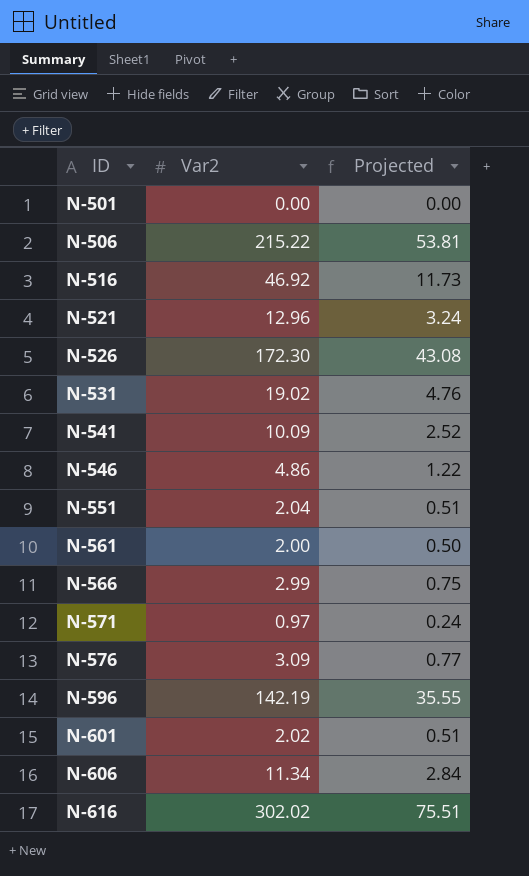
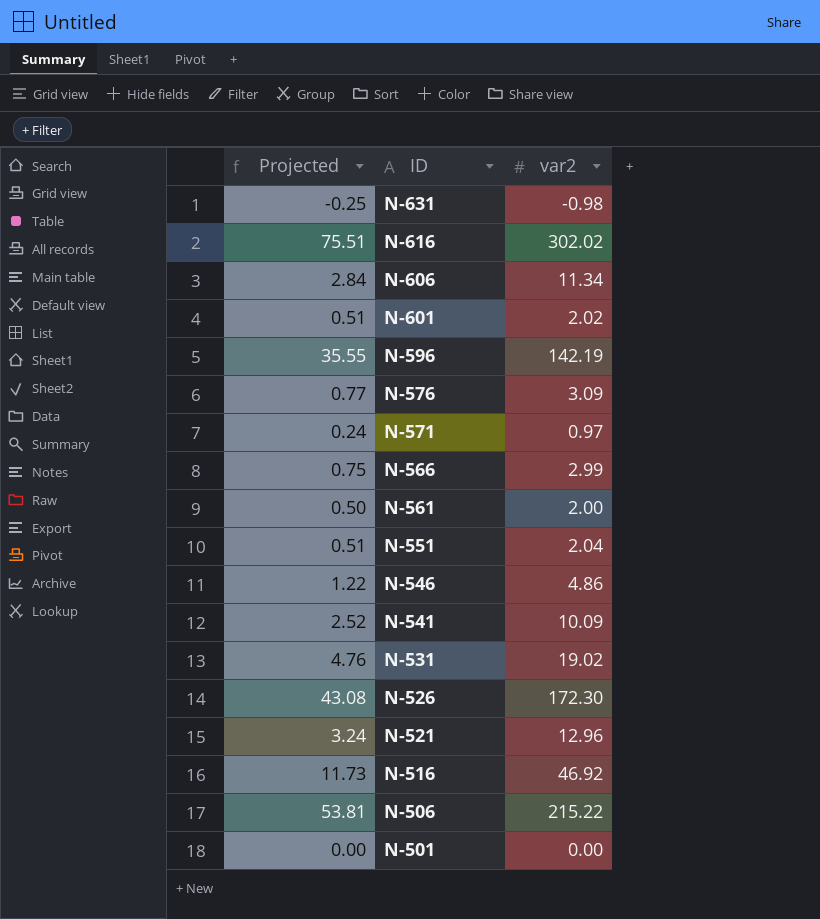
row order: ID ascending -> ID descending
column Projected | position: 3 -> 1
column name: Var2 -> var2
row N-631: none -> -0.25 | -0.98

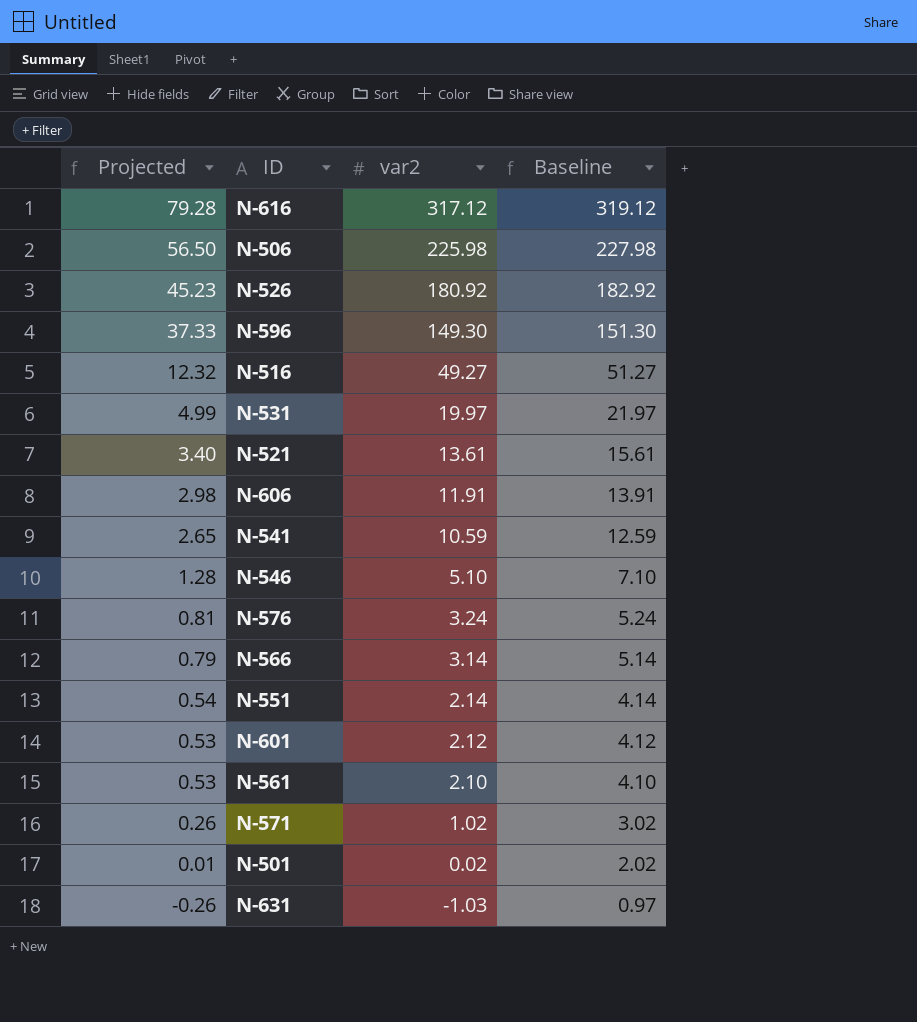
row order: ID descending -> Projected descending
column Baseline | formula: none -> [var2] + 2
N-616 | Projected: 75.51 -> 79.28
N-616 | var2: 302.02 -> 317.12
N-506 | Projected: 53.81 -> 56.50
N-506 | var2: 215.22 -> 225.98
N-526 | Projected: 43.08 -> 45.23
N-526 | var2: 172.30 -> 180.92
N-596 | Projected: 35.55 -> 37.33
N-596 | var2: 142.19 -> 149.30
N-516 | Projected: 11.73 -> 12.32
N-516 | var2: 46.92 -> 49.27
N-531 | Projected: 4.76 -> 4.99
N-531 | var2: 19.02 -> 19.97
N-521 | Projected: 3.24 -> 3.40
N-521 | var2: 12.96 -> 13.61
N-606 | Projected: 2.84 -> 2.98
N-606 | var2: 11.34 -> 11.91
N-541 | Projected: 2.52 -> 2.65
N-541 | var2: 10.09 -> 10.59
N-546 | Projected: 1.22 -> 1.28
N-546 | var2: 4.86 -> 5.10
N-576 | Projected: 0.77 -> 0.81
N-576 | var2: 3.09 -> 3.24
N-566 | Projected: 0.75 -> 0.79
N-566 | var2: 2.99 -> 3.14
N-551 | Projected: 0.51 -> 0.54
N-551 | var2: 2.04 -> 2.14
N-601 | Projected: 0.51 -> 0.53
N-601 | var2: 2.02 -> 2.12
N-561 | Projected: 0.50 -> 0.53
N-561 | var2: 2.00 -> 2.10
N-571 | Projected: 0.24 -> 0.26
N-571 | var2: 0.97 -> 1.02
N-501 | Projected: 0.00 -> 0.01
N-501 | var2: 0.00 -> 0.02
N-631 | Projected: -0.25 -> -0.26
N-631 | var2: -0.98 -> -1.03

